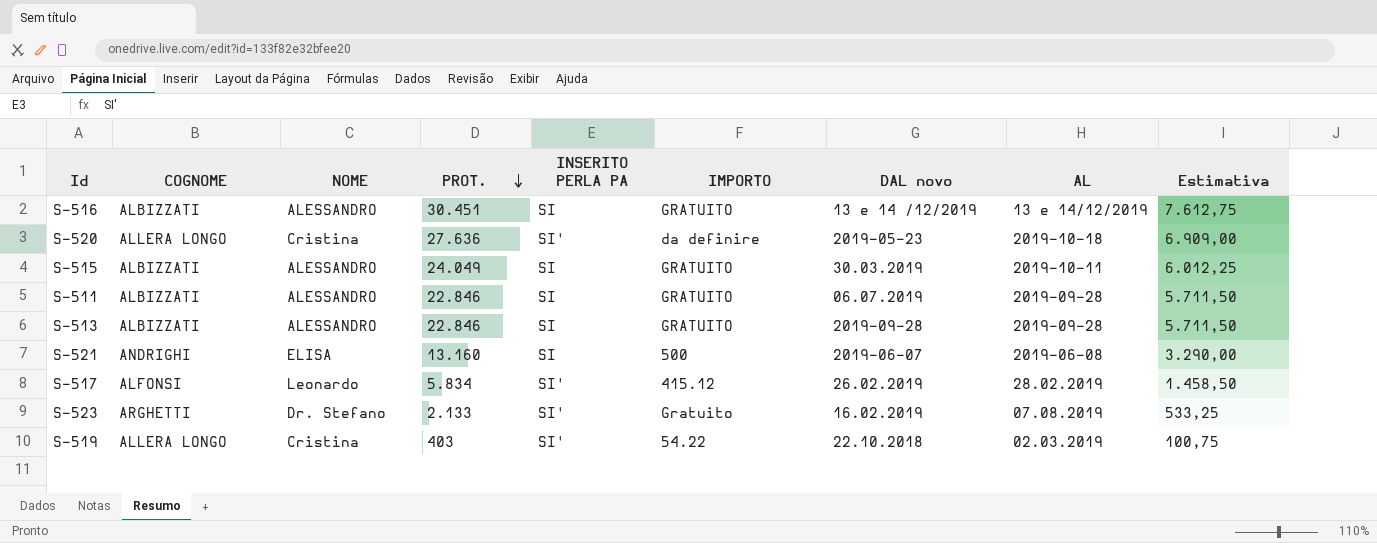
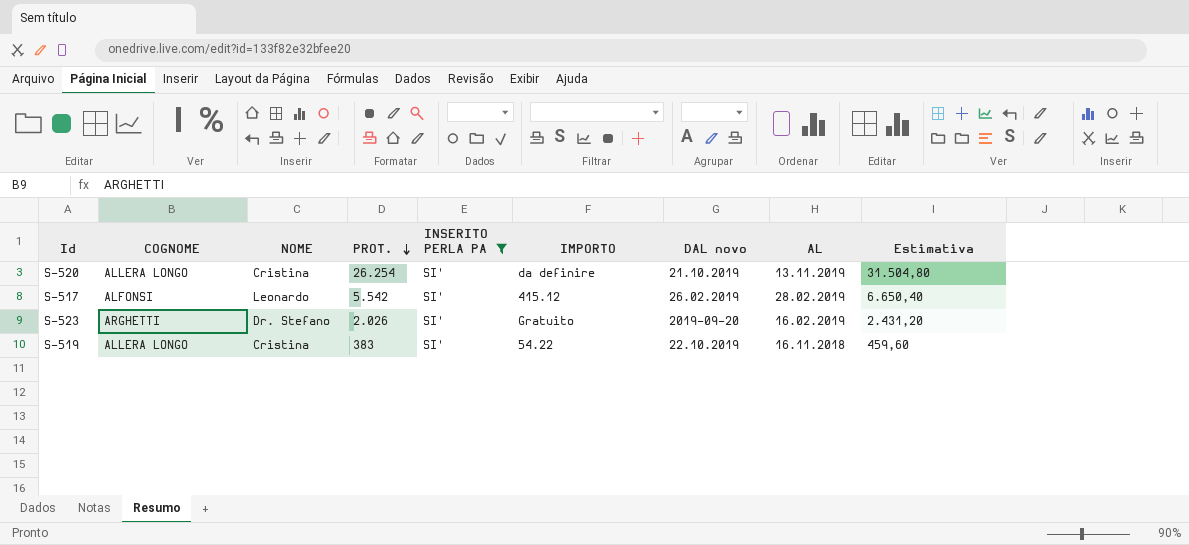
filter: none -> INSERITO PERLA PA = SI'
column Estimativa | formula: [PROT.] * 0,25 -> [PROT.] * 1,2
S-520 | PROT.: 27.636 -> 26.254
S-520 | DAL novo: 2019-05-23 -> 21.10.2019
S-520 | AL: 2019-10-18 -> 13.11.2019
S-517 | PROT.: 5.834 -> 5.542
S-523 | PROT.: 2.133 -> 2.026
S-523 | DAL novo: 16.02.2019 -> 2019-09-20
S-523 | AL: 07.08.2019 -> 16.02.2019
S-519 | PROT.: 403 -> 383
S-519 | DAL novo: 22.10.2018 -> 22.10.2019
S-519 | AL: 02.03.2019 -> 16.11.2018

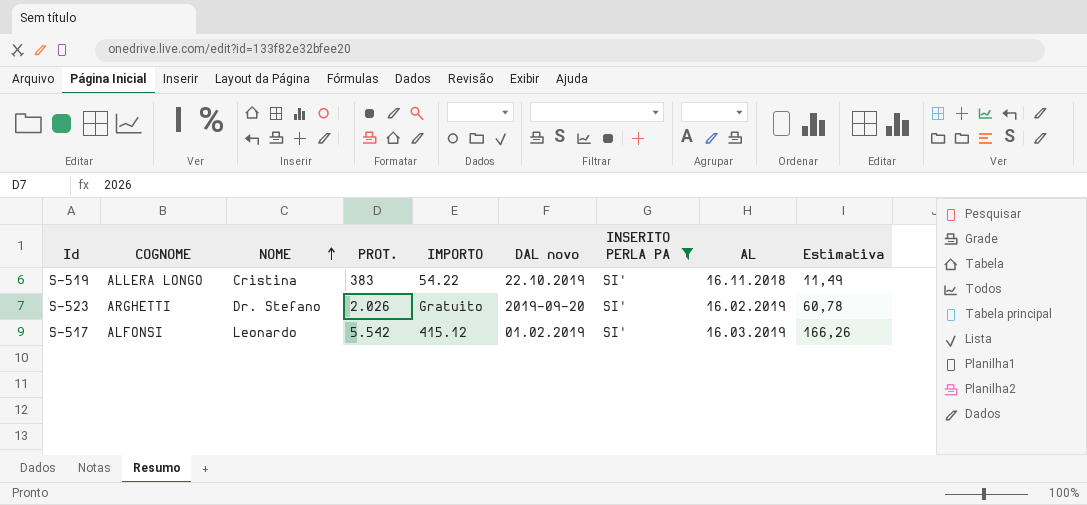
row order: PROT. descending -> NOME ascending
column INSERITO PERLA PA | position: 5 -> 7
column Estimativa | formula: [PROT.] * 1,2 -> [PROT.] * 0,03
row S-520: ALLERA LONGO | Cristina | 26.254 | SI' | da definire | 21.10.2019 | 13.11.2019 | 31.504,80 -> none
S-517 | DAL novo: 26.02.2019 -> 01.02.2019
S-517 | AL: 28.02.2019 -> 16.03.2019

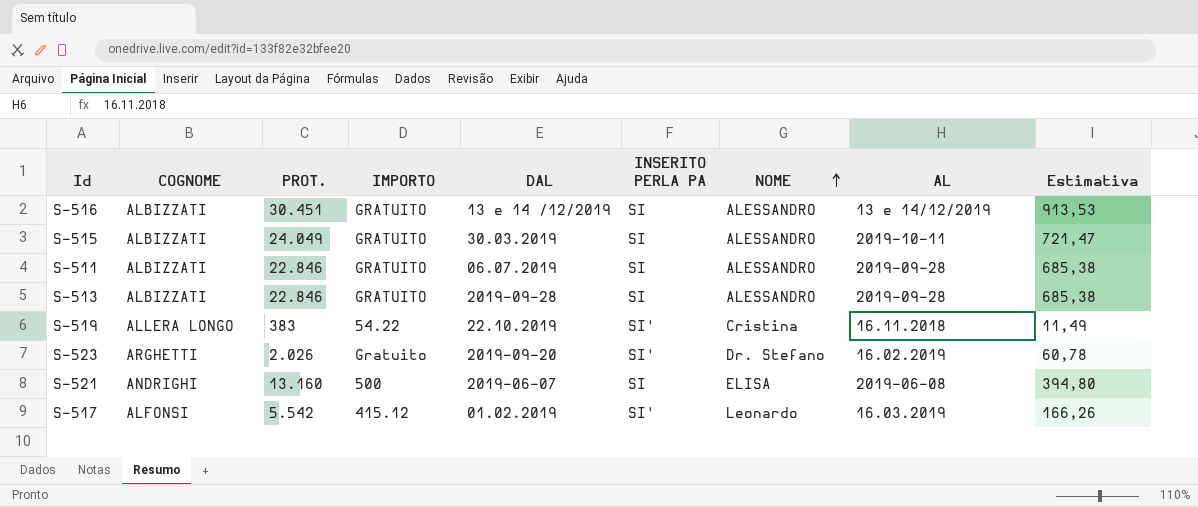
filter: INSERITO PERLA PA = SI' -> none
column name: DAL novo -> DAL
column NOME | position: 3 -> 7

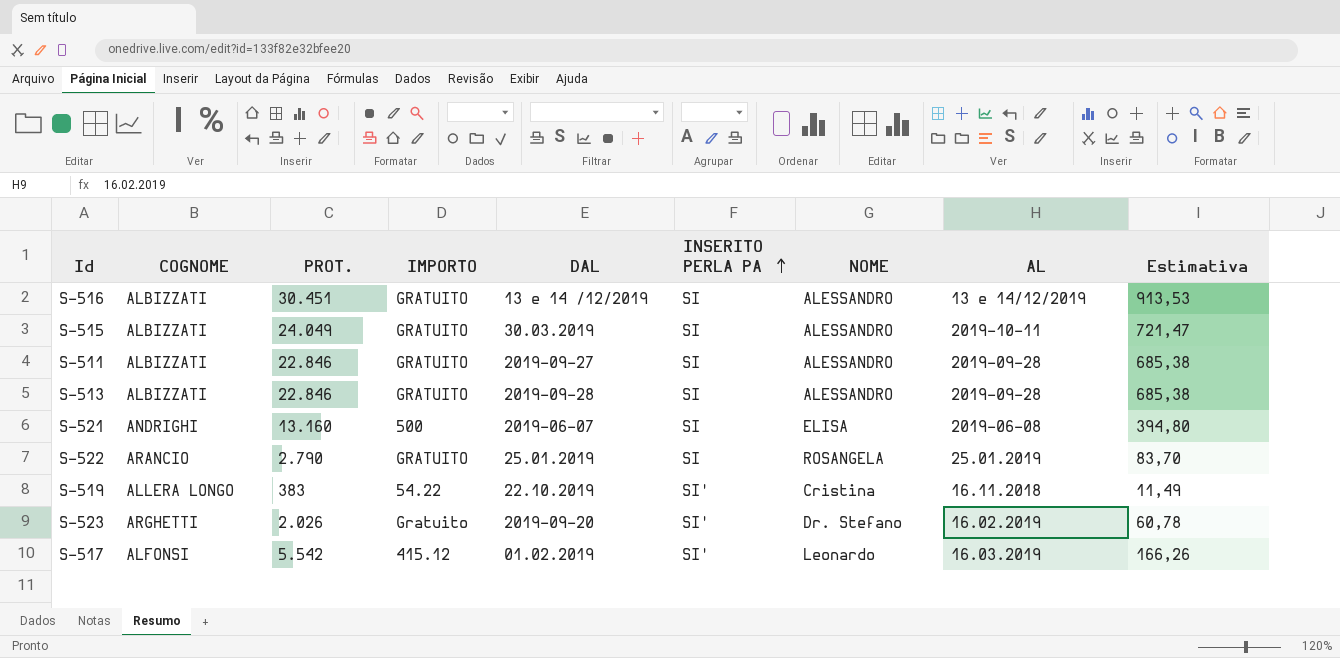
row order: NOME ascending -> INSERITO PERLA PA ascending
S-511 | DAL: 06.07.2019 -> 2019-09-27
row S-522: none -> ARANCIO | 2.790 | GRATUITO | 25.01.2019 | SI | ROSANGELA | 25.01.2019 | 83,70

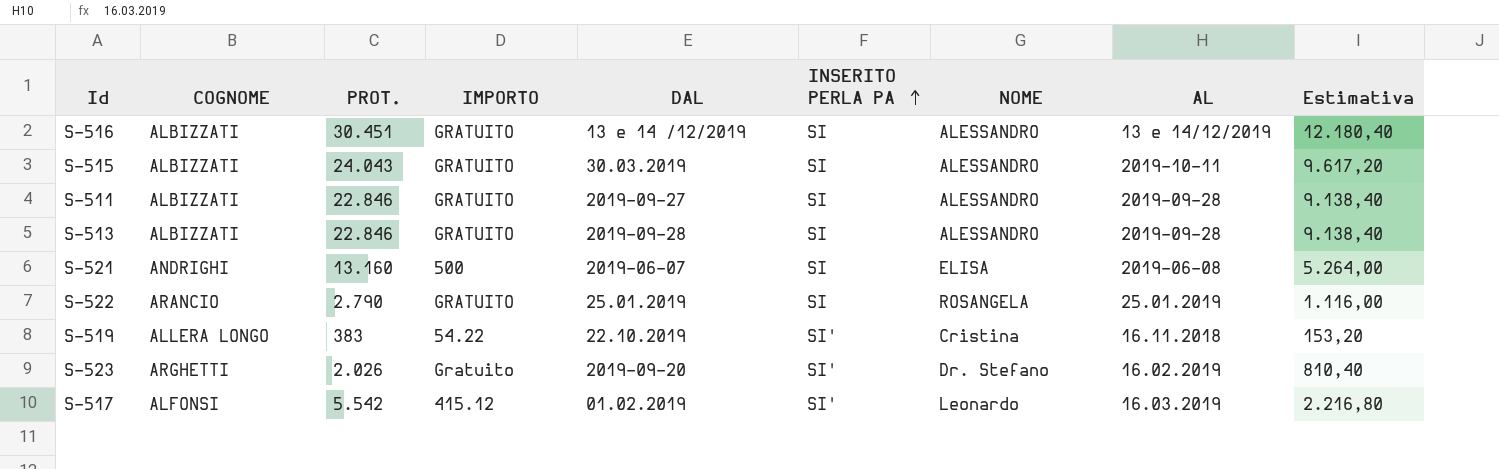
column Estimativa | formula: [PROT.] * 0,03 -> [PROT.] * 0,4
S-515 | PROT.: 24.049 -> 24.043

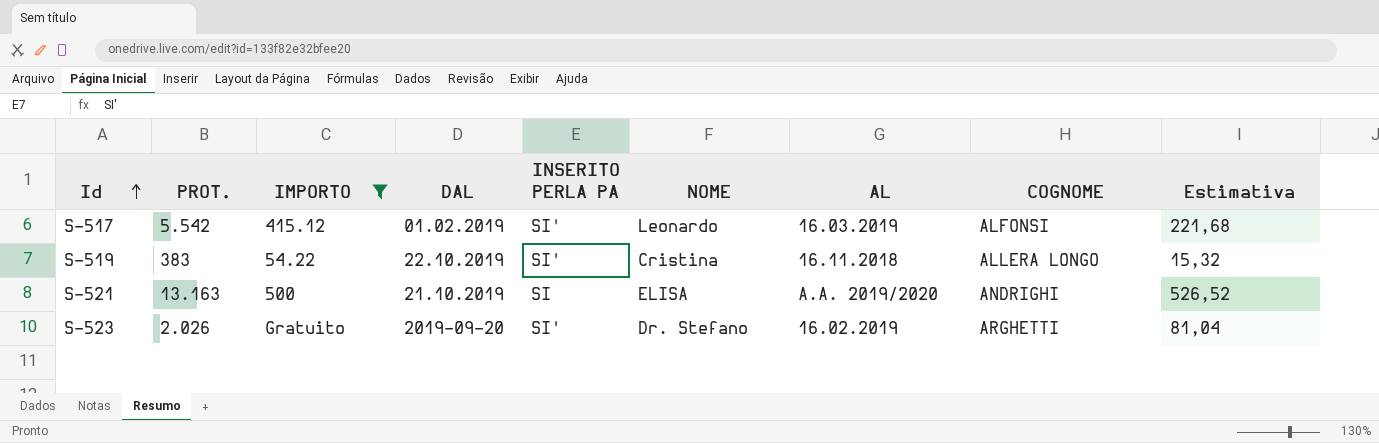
filter: none -> IMPORTO != GRATUITO
row order: INSERITO PERLA PA ascending -> Id ascending
column COGNOME | position: 2 -> 8
column Estimativa | formula: [PROT.] * 0,4 -> [PROT.] * 0,04
S-521 | PROT.: 13.160 -> 13.163
S-521 | DAL: 2019-06-07 -> 21.10.2019
S-521 | AL: 2019-06-08 -> A.A. 2019/2020

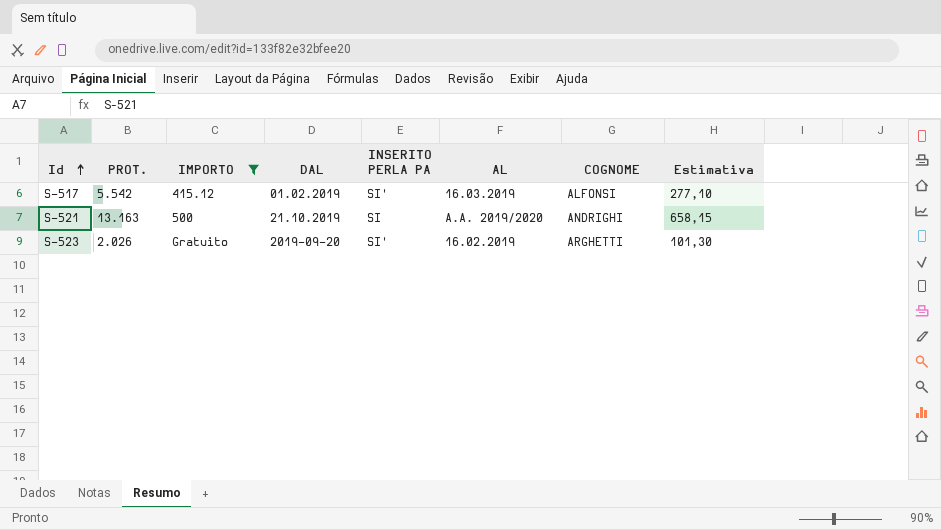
column NOME | position: 6 -> none
column Estimativa | formula: [PROT.] * 0,04 -> [PROT.] * 0,05
row S-519: 383 | 54.22 | 22.10.2019 | SI' | Cristina | 16.11.2018 | ALLERA LONGO | 15,32 -> none

